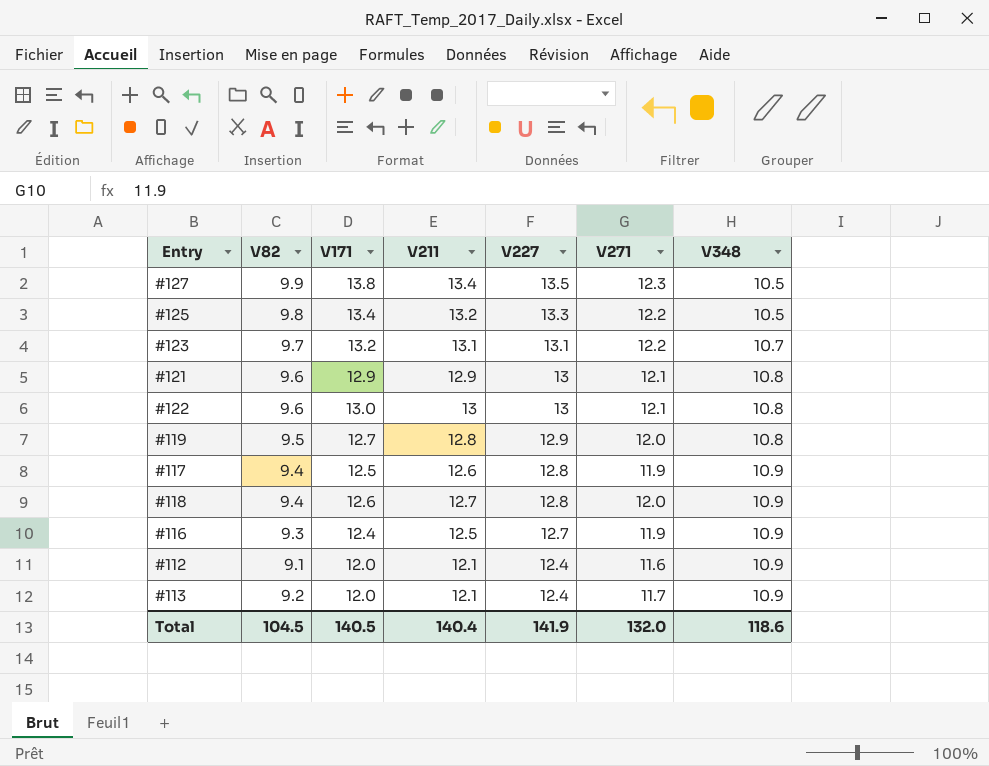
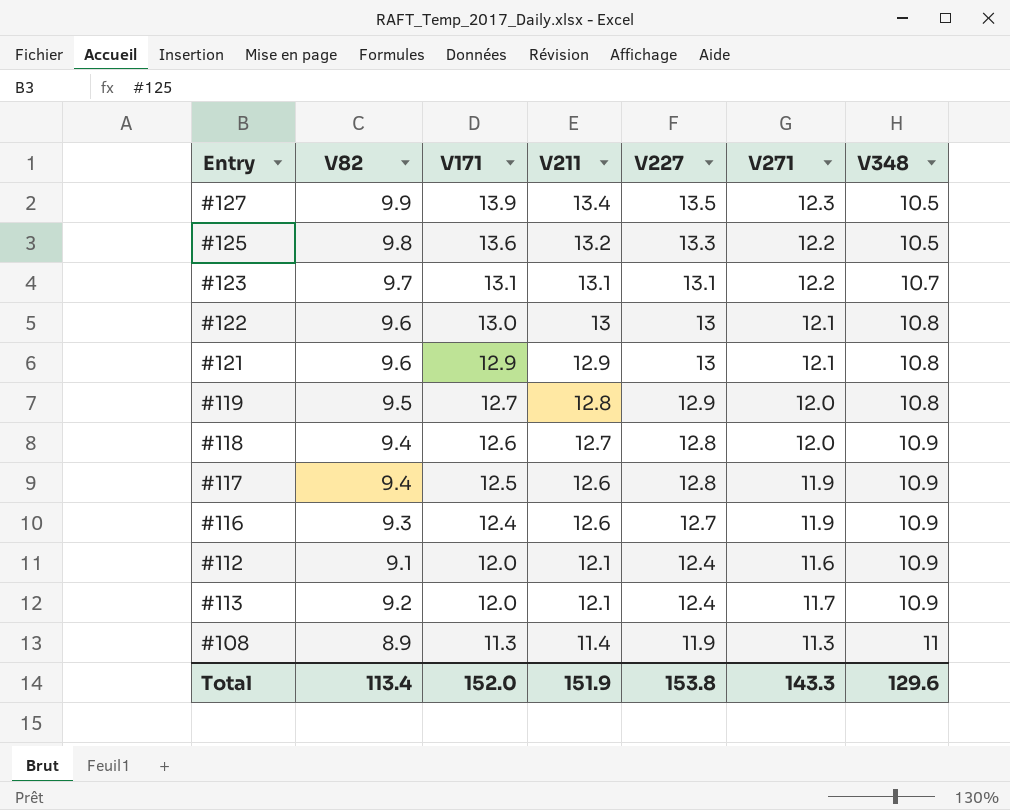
row order: V227 descending -> V171 descending
#127 | V171: 13.8 -> 13.9
#125 | V171: 13.4 -> 13.6
#123 | V171: 13.2 -> 13.1
#116 | V211: 12.5 -> 12.6
row #108: none -> 8.9 | 11.3 | 11.4 | 11.9 | 11.3 | 11
Total | V82: 104.5 -> 113.4
Total | V171: 140.5 -> 152.0
Total | V211: 140.4 -> 151.9
Total | V227: 141.9 -> 153.8
Total | V271: 132.0 -> 143.3
Total | V348: 118.6 -> 129.6

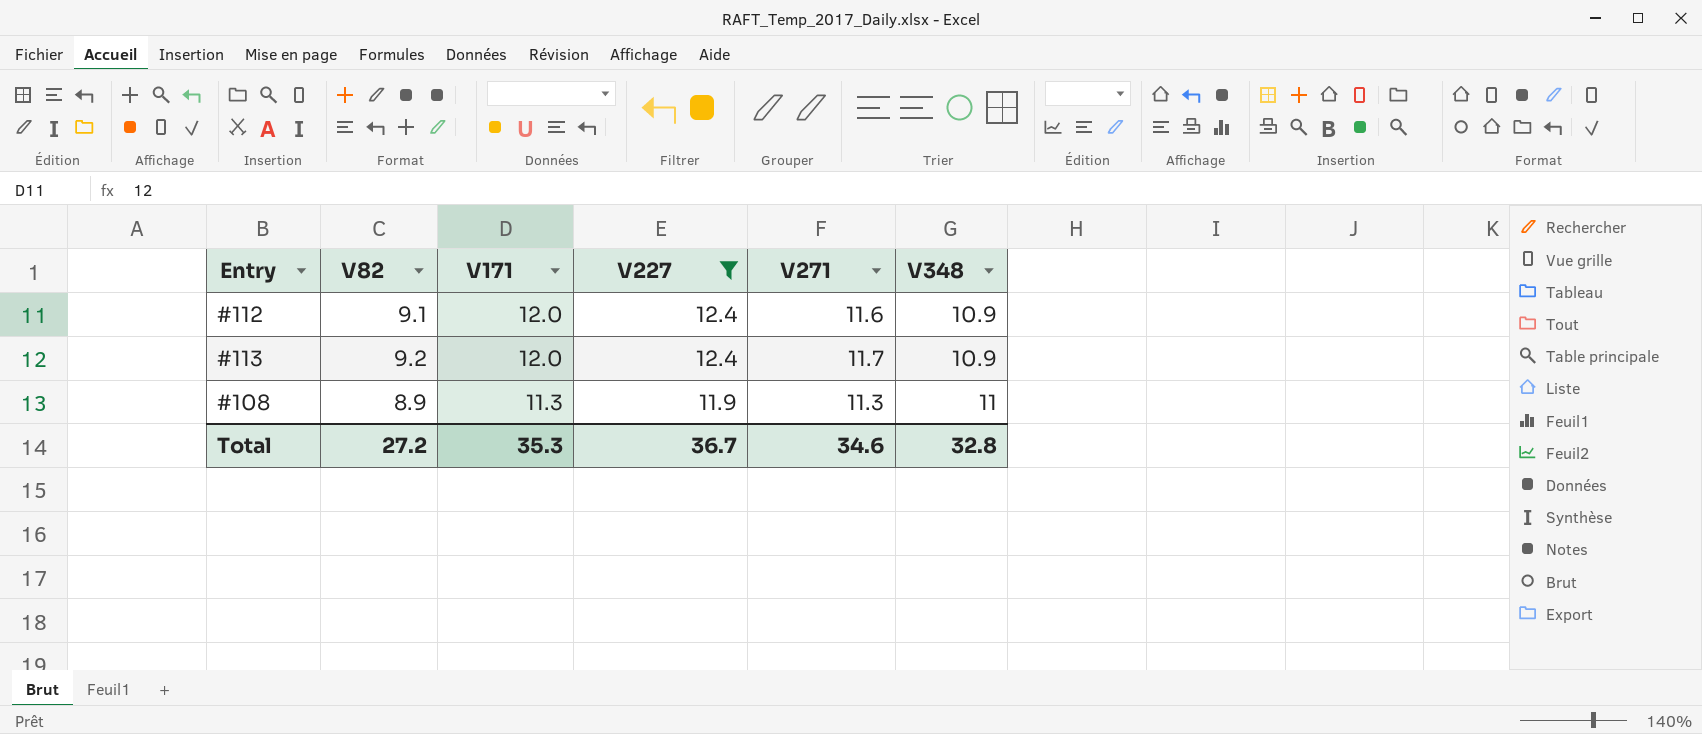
filter: none -> V227 <= 12.4
column V211 | position: 4 -> none
Total | V82: 113.4 -> 27.2
Total | V171: 152.0 -> 35.3
Total | V227: 153.8 -> 36.7
Total | V271: 143.3 -> 34.6
Total | V348: 129.6 -> 32.8

